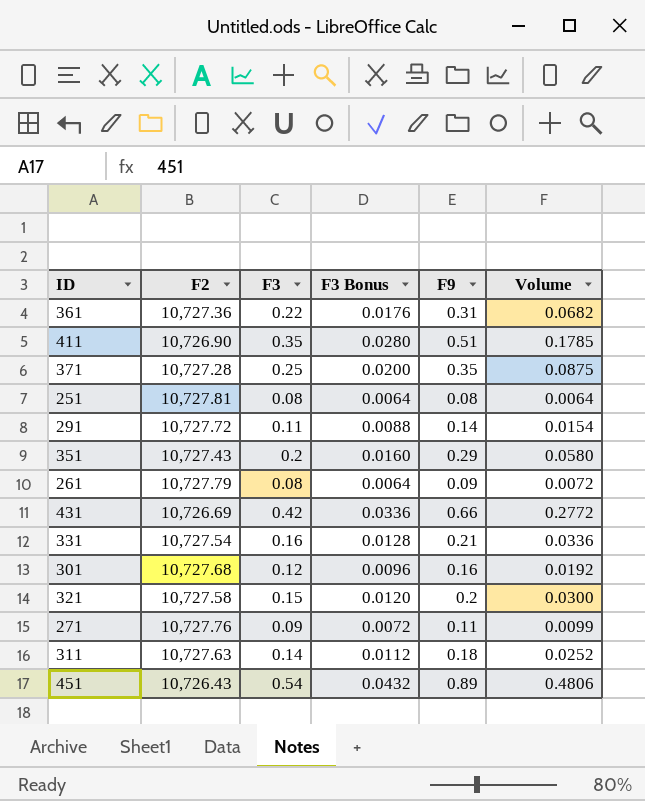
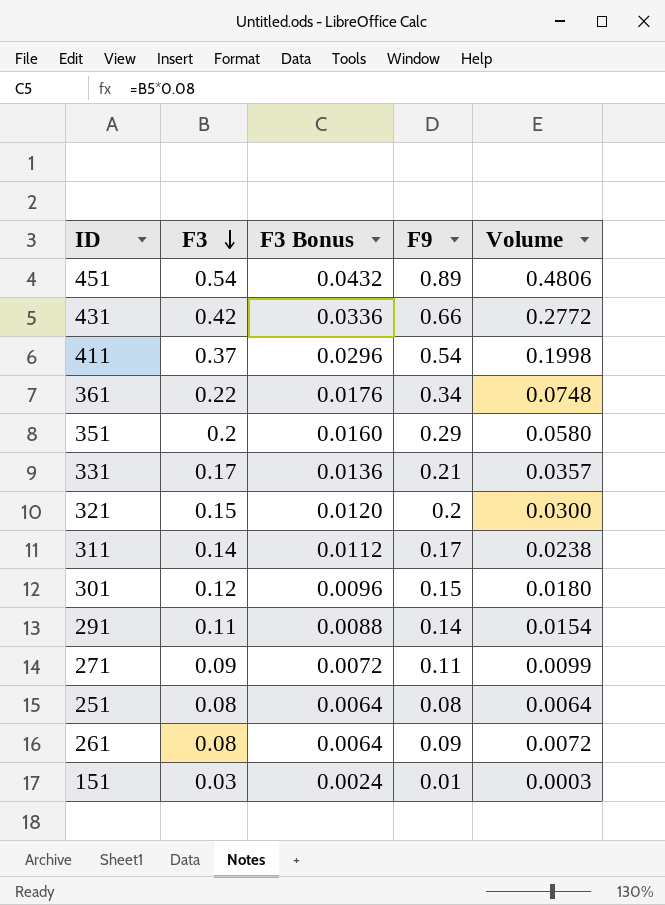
row order: none -> F3 descending
column F2 | position: 2 -> none
row 371: 10,727.28 | 0.25 | 0.0200 | 0.35 | 0.0875 -> none
411 | F3: 0.35 -> 0.37
411 | F3 Bonus: 0.0280 -> 0.0296
411 | F9: 0.51 -> 0.54
411 | Volume: 0.1785 -> 0.1998
361 | F9: 0.31 -> 0.34
361 | Volume: 0.0682 -> 0.0748
331 | F3: 0.16 -> 0.17
331 | F3 Bonus: 0.0128 -> 0.0136
331 | Volume: 0.0336 -> 0.0357
311 | F9: 0.18 -> 0.17
311 | Volume: 0.0252 -> 0.0238
301 | F9: 0.16 -> 0.15
301 | Volume: 0.0192 -> 0.0180
row 151: none -> 0.03 | 0.0024 | 0.01 | 0.0003

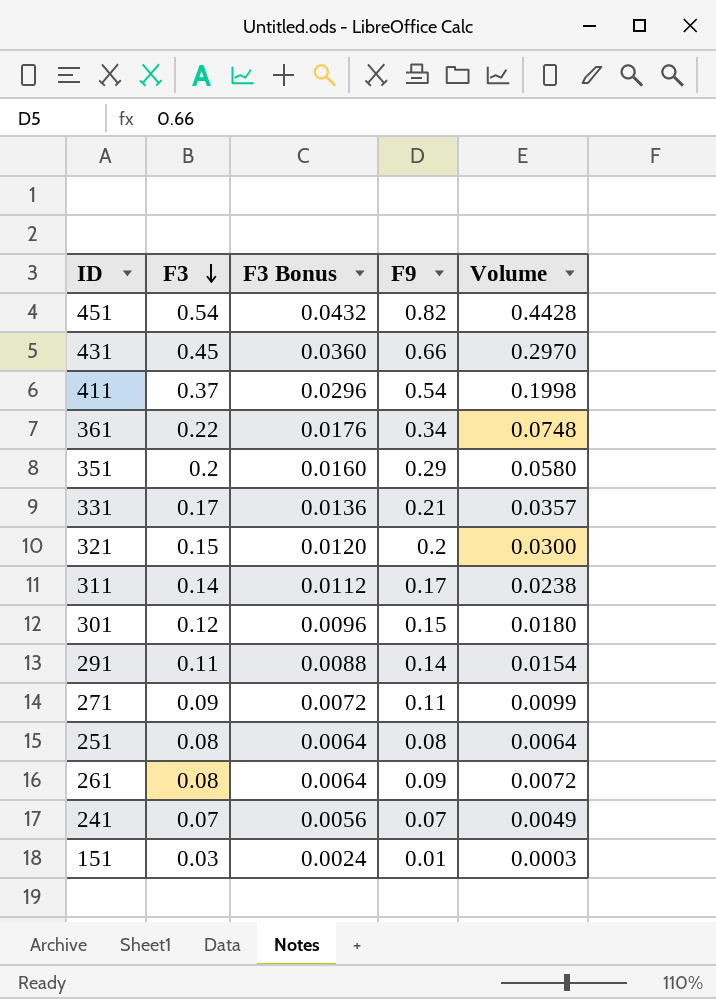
451 | F9: 0.89 -> 0.82
451 | Volume: 0.4806 -> 0.4428
431 | F3: 0.42 -> 0.45
431 | F3 Bonus: 0.0336 -> 0.0360
431 | Volume: 0.2772 -> 0.2970
row 241: none -> 0.07 | 0.0056 | 0.07 | 0.0049

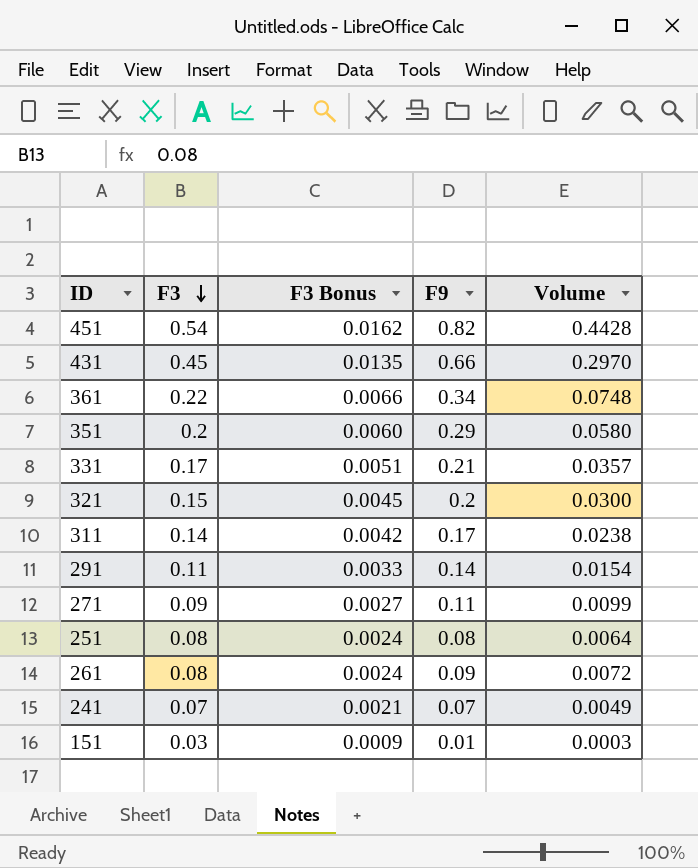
column F3 Bonus | formula: [F3] * 0.08 -> [F3] * 0.03
row 411: 0.37 | 0.0296 | 0.54 | 0.1998 -> none
row 301: 0.12 | 0.0096 | 0.15 | 0.0180 -> none

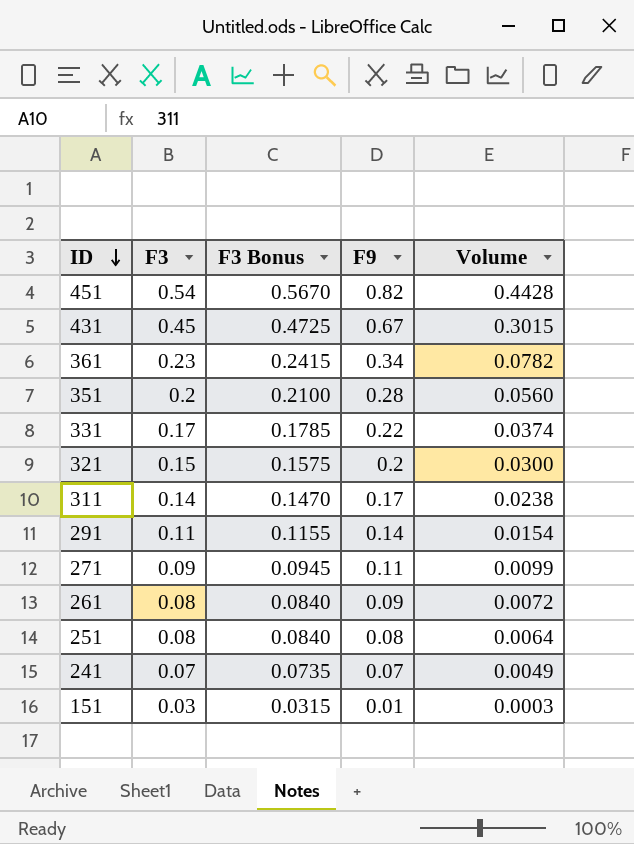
row order: F3 descending -> ID descending
column F3 Bonus | formula: [F3] * 0.03 -> [F3] * 1.05
431 | F9: 0.66 -> 0.67
431 | Volume: 0.2970 -> 0.3015
361 | F3: 0.22 -> 0.23
361 | Volume: 0.0748 -> 0.0782
351 | F9: 0.29 -> 0.28
351 | Volume: 0.0580 -> 0.0560
331 | F9: 0.21 -> 0.22
331 | Volume: 0.0357 -> 0.0374

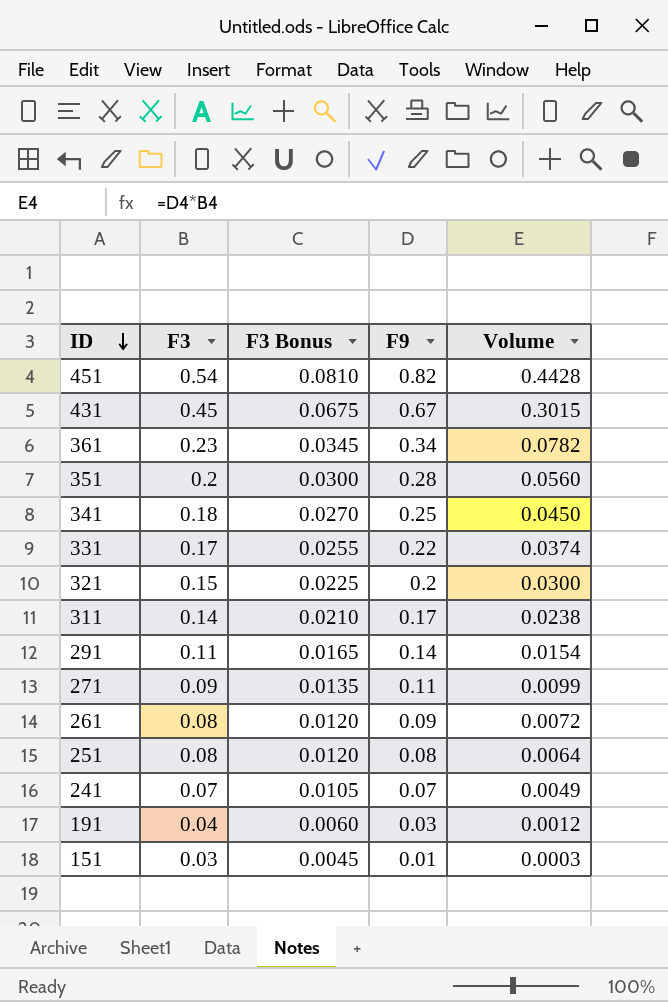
column F3 Bonus | formula: [F3] * 1.05 -> [F3] * 0.15
row 341: none -> 0.18 | 0.0270 | 0.25 | 0.0450
row 191: none -> 0.04 | 0.0060 | 0.03 | 0.0012

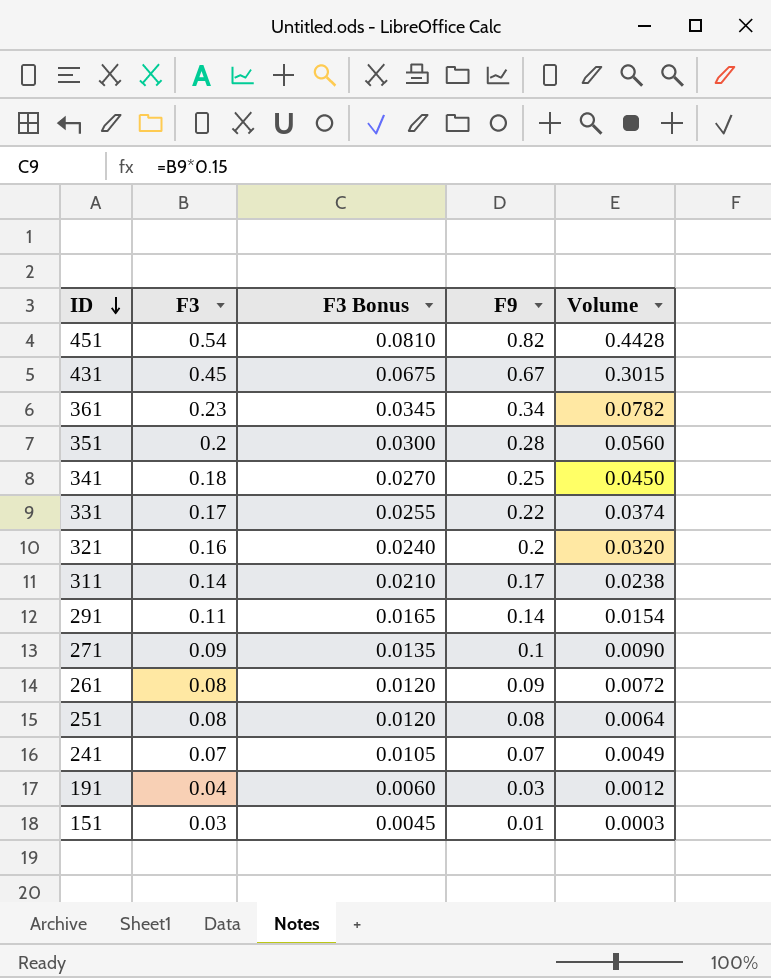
321 | F3: 0.15 -> 0.16
321 | F3 Bonus: 0.0225 -> 0.0240
321 | Volume: 0.0300 -> 0.0320
271 | F9: 0.11 -> 0.1
271 | Volume: 0.0099 -> 0.0090

